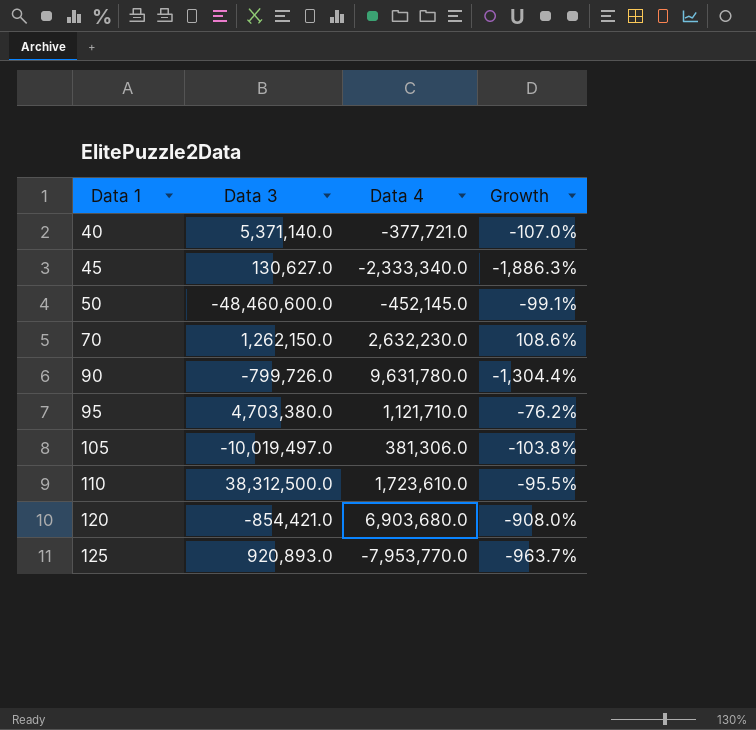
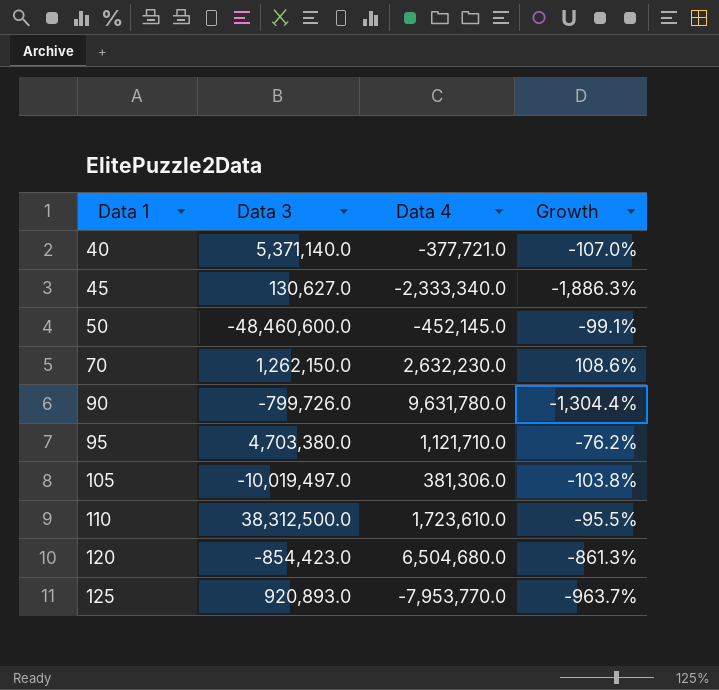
120 | Data 3: -854,421.0 -> -854,423.0
120 | Data 4: 6,903,680.0 -> 6,504,680.0
120 | Growth: -908.0% -> -861.3%

